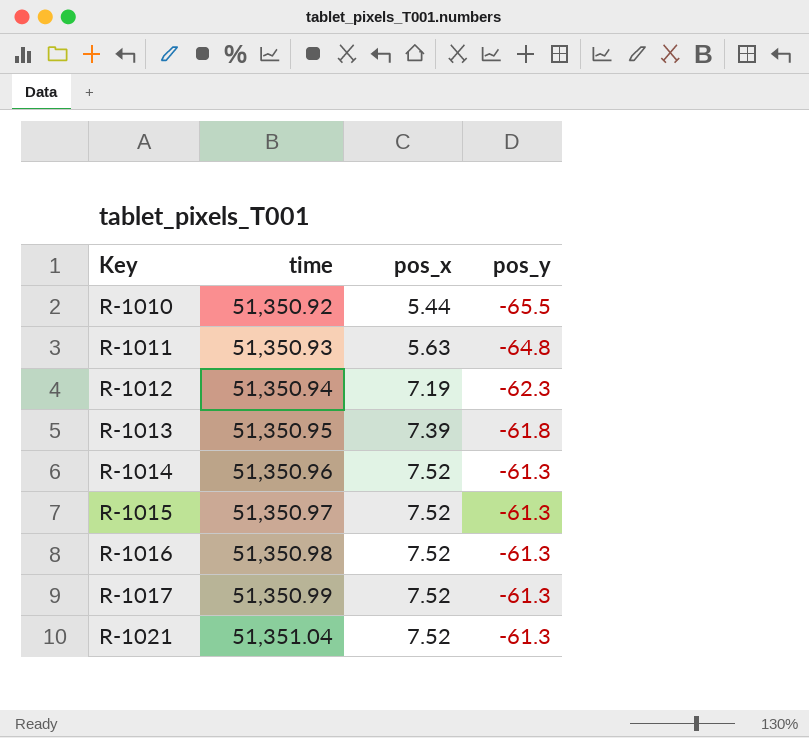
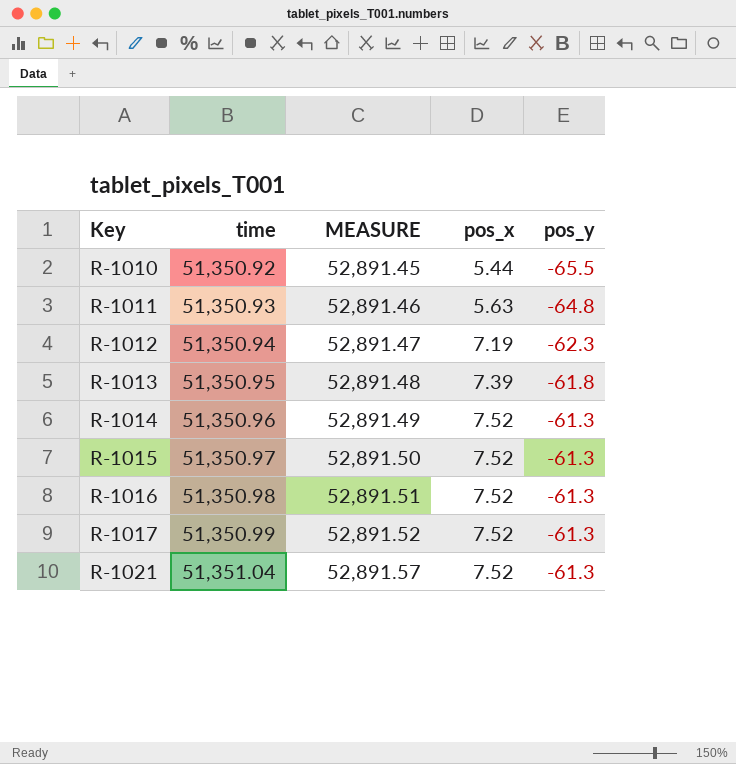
column MEASURE | formula: none -> [time] * 1.03

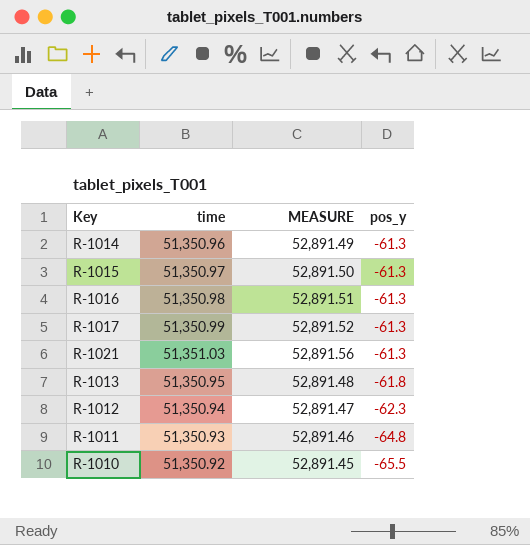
row order: Key ascending -> pos_y descending
column pos_x | position: 4 -> none
R-1021 | time: 51,351.04 -> 51,351.03
R-1021 | MEASURE: 52,891.57 -> 52,891.56

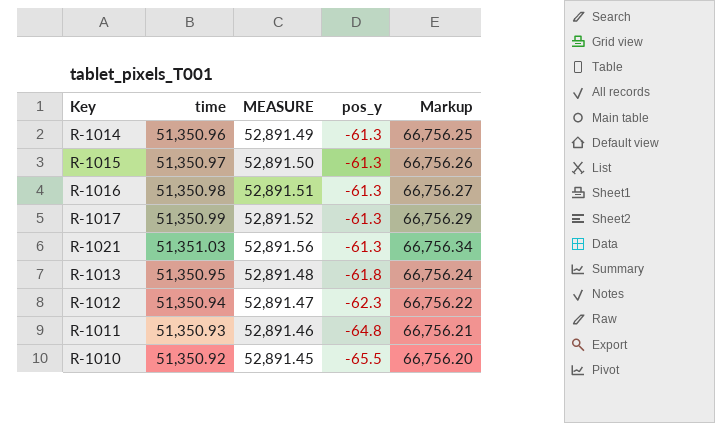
column Markup | formula: none -> [time] * 1.3

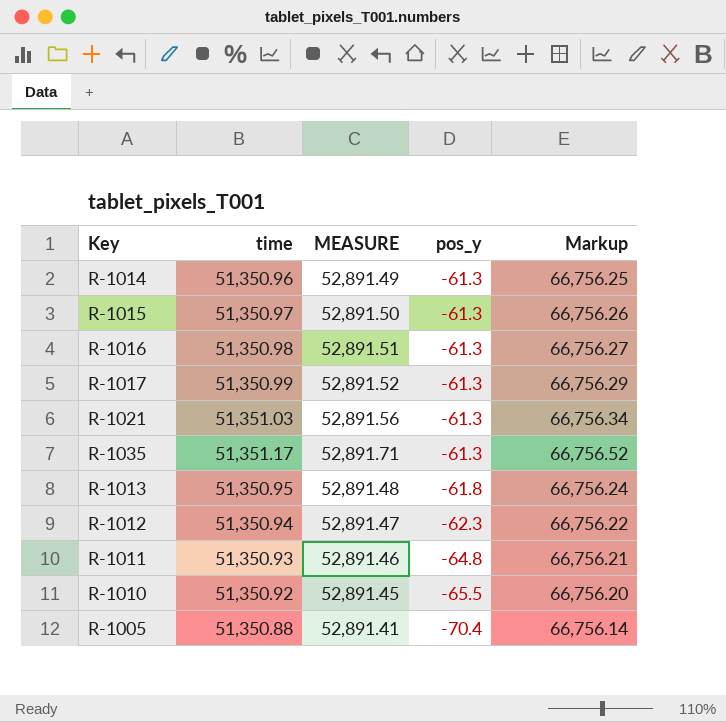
row R-1035: none -> 51,351.17 | 52,891.71 | -61.3 | 66,756.52
row R-1005: none -> 51,350.88 | 52,891.41 | -70.4 | 66,756.14

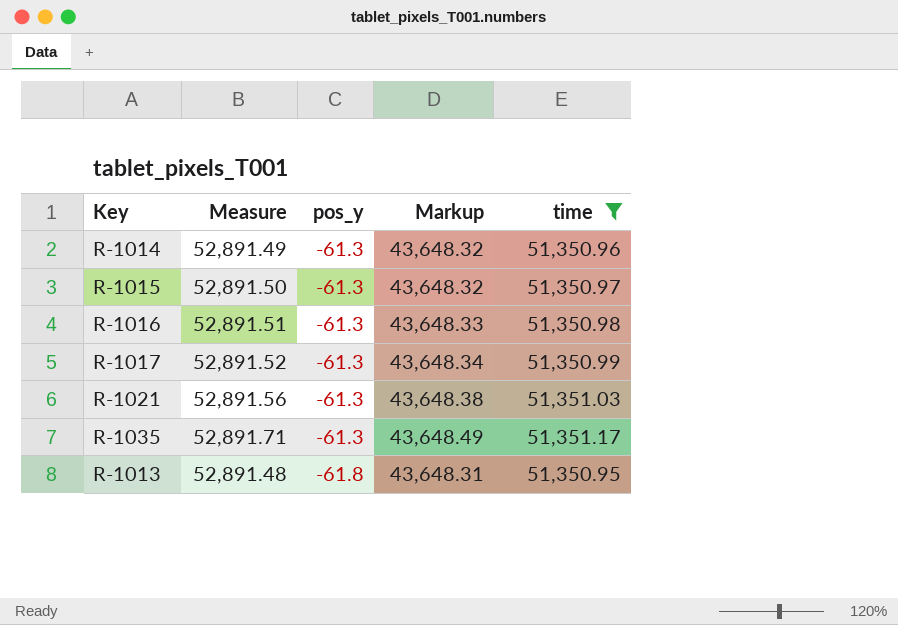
filter: none -> time >= 51,350.95
column name: MEASURE -> Measure
column Markup | formula: [time] * 1.3 -> [time] * 0.85
column time | position: 2 -> 5

